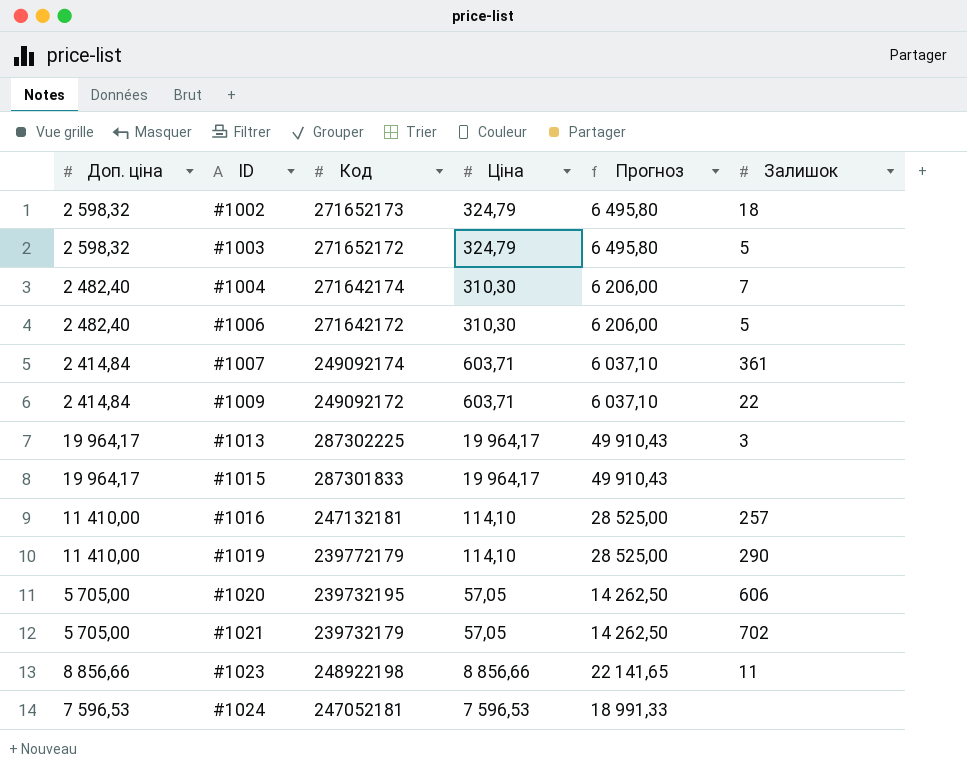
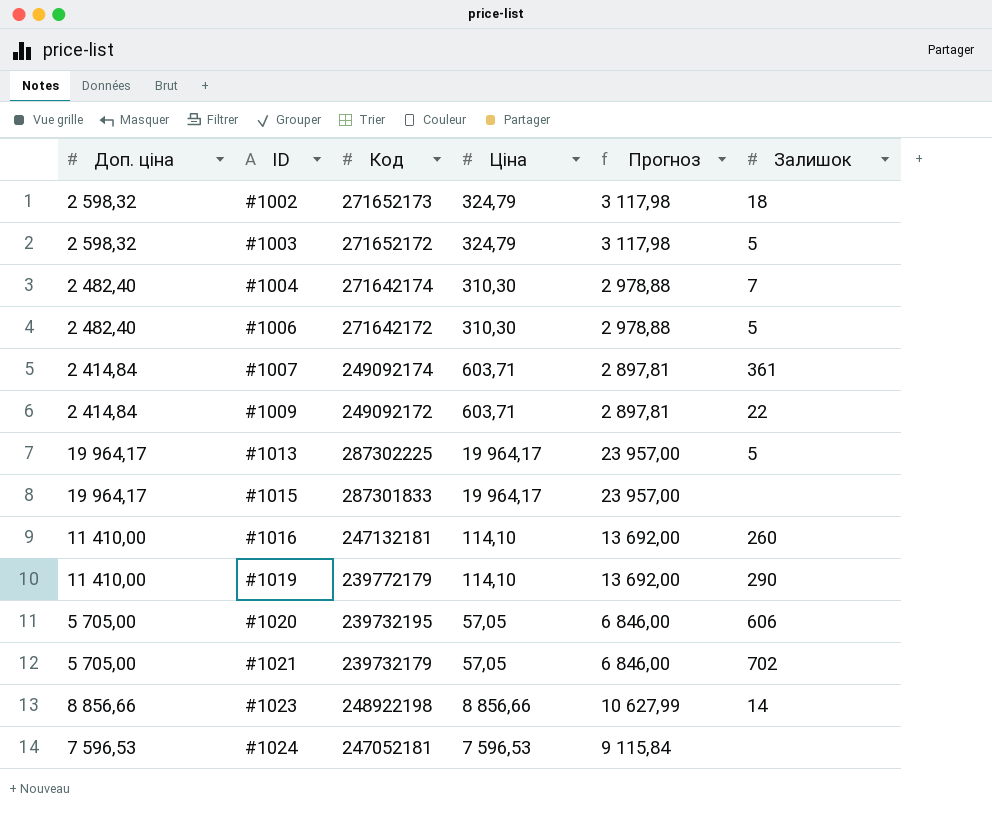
column Прогноз | formula: [Доп. ціна] * 2,5 -> [Доп. ціна] * 1,2
#1013 | Залишок: 3 -> 5
#1016 | Залишок: 257 -> 260
#1023 | Залишок: 11 -> 14

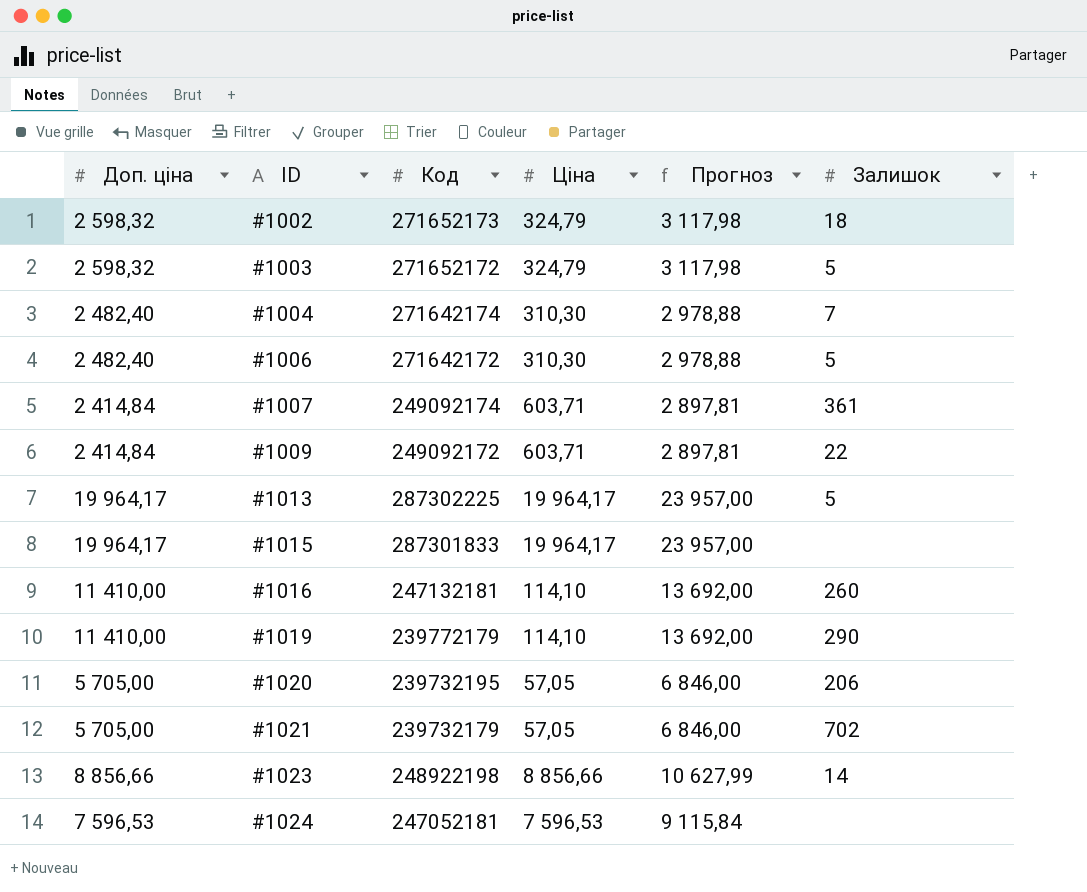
#1020 | Залишок: 606 -> 206

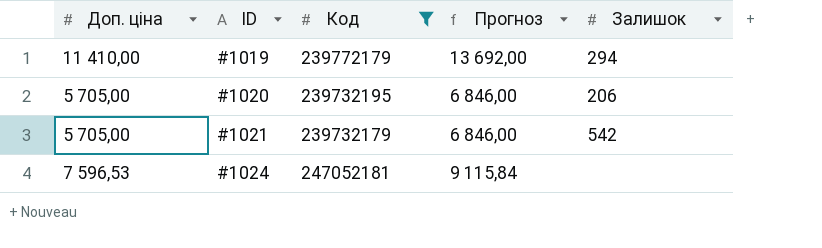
filter: none -> Код <= 247052181
column Ціна | position: 4 -> none
#1019 | Залишок: 290 -> 294
#1021 | Залишок: 702 -> 542

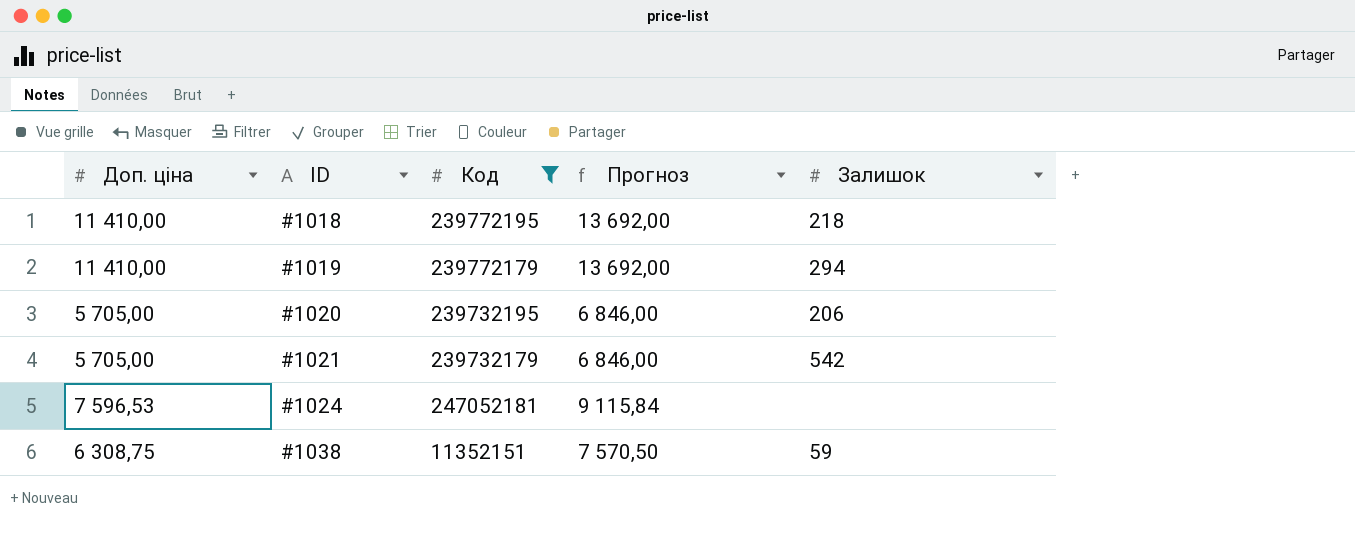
row #1018: none -> 11 410,00 | 239772195 | 13 692,00 | 218
row #1038: none -> 6 308,75 | 11352151 | 7 570,50 | 59

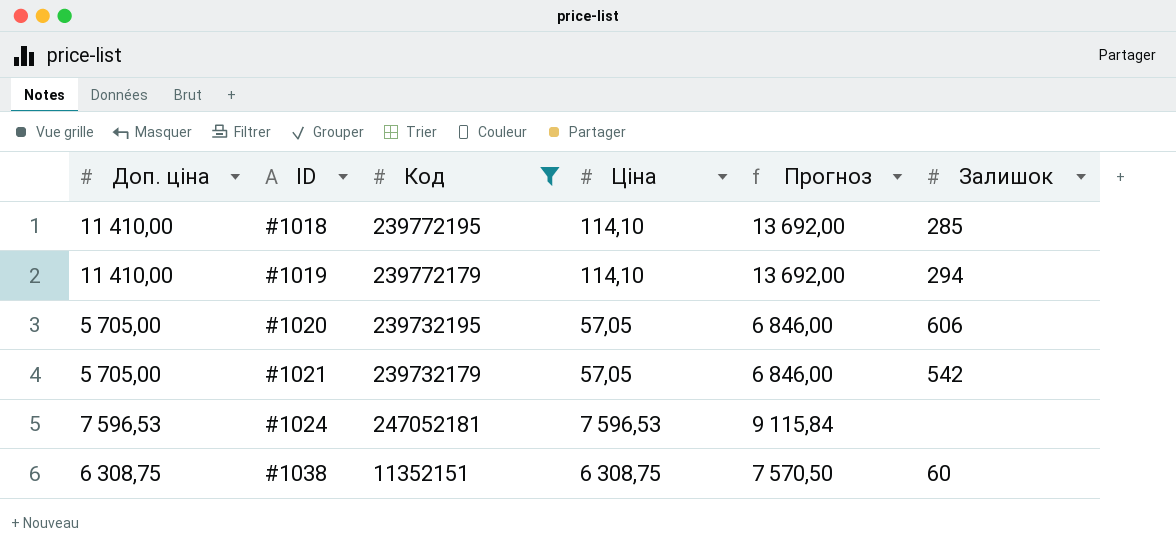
column Ціна | position: none -> 4
#1018 | Залишок: 218 -> 285
#1020 | Залишок: 206 -> 606
#1038 | Залишок: 59 -> 60

